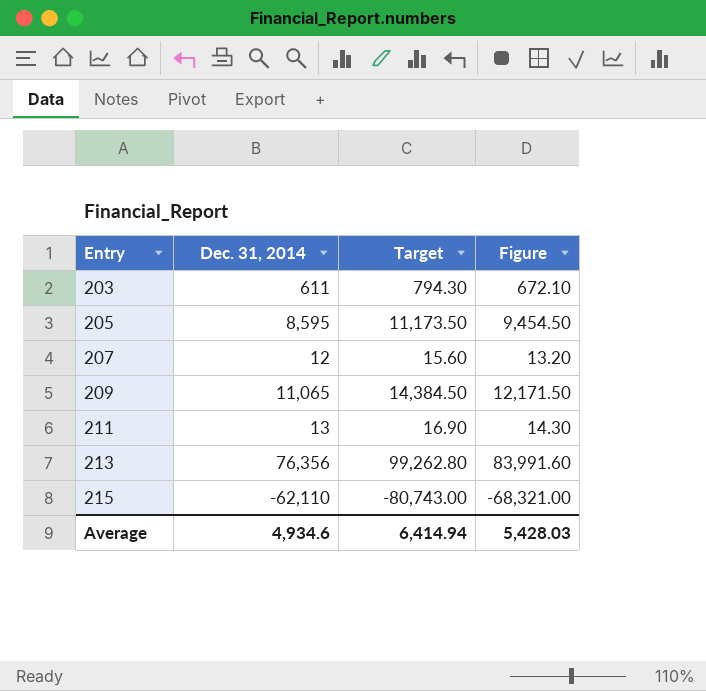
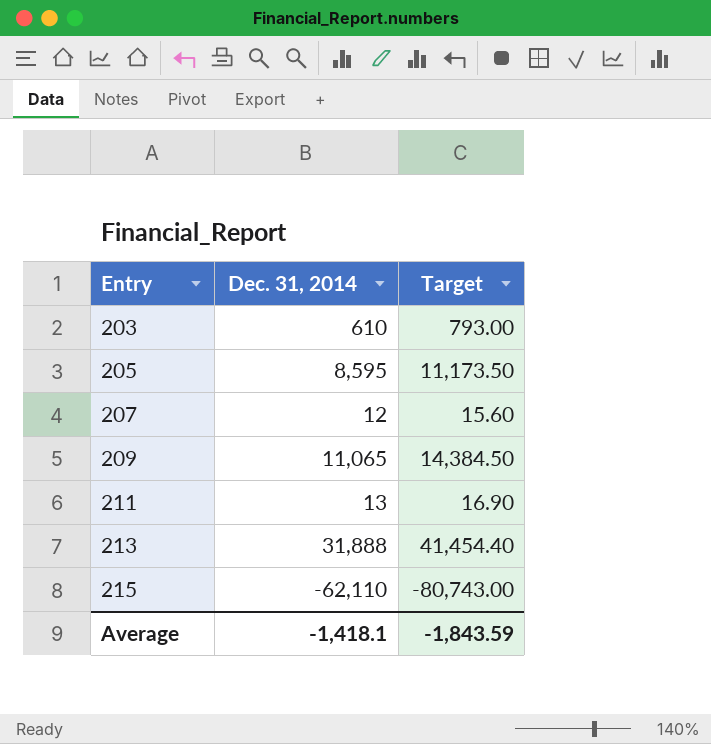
column Figure | formula: [Dec. 31, 2014] * 1.1 -> none
203 | Dec. 31, 2014: 611 -> 610
203 | Target: 794.30 -> 793.00
213 | Dec. 31, 2014: 76,356 -> 31,888
213 | Target: 99,262.80 -> 41,454.40
Average | Dec. 31, 2014: 4,934.6 -> -1,418.1
Average | Target: 6,414.94 -> -1,843.59

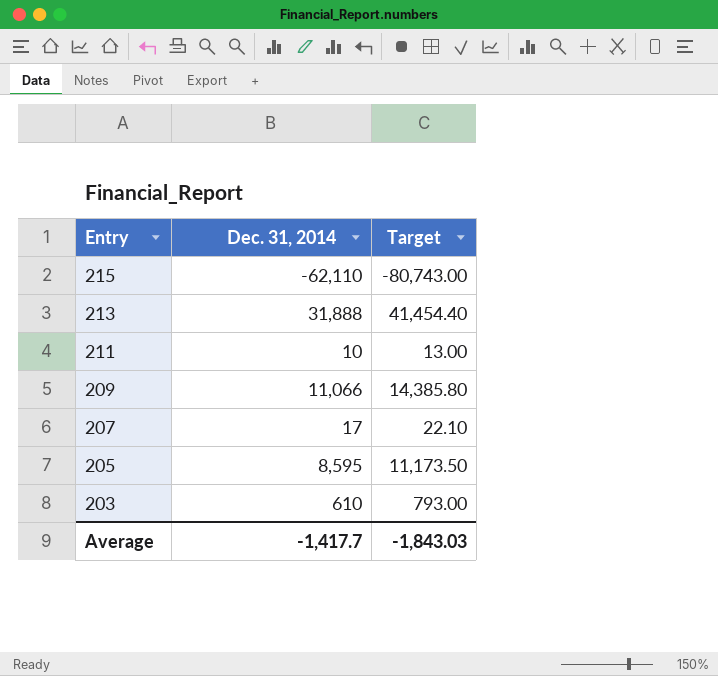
row order: Entry ascending -> Entry descending
211 | Dec. 31, 2014: 13 -> 10
211 | Target: 16.90 -> 13.00
209 | Dec. 31, 2014: 11,065 -> 11,066
209 | Target: 14,384.50 -> 14,385.80
207 | Dec. 31, 2014: 12 -> 17
207 | Target: 15.60 -> 22.10
Average | Dec. 31, 2014: -1,418.1 -> -1,417.7
Average | Target: -1,843.59 -> -1,843.03

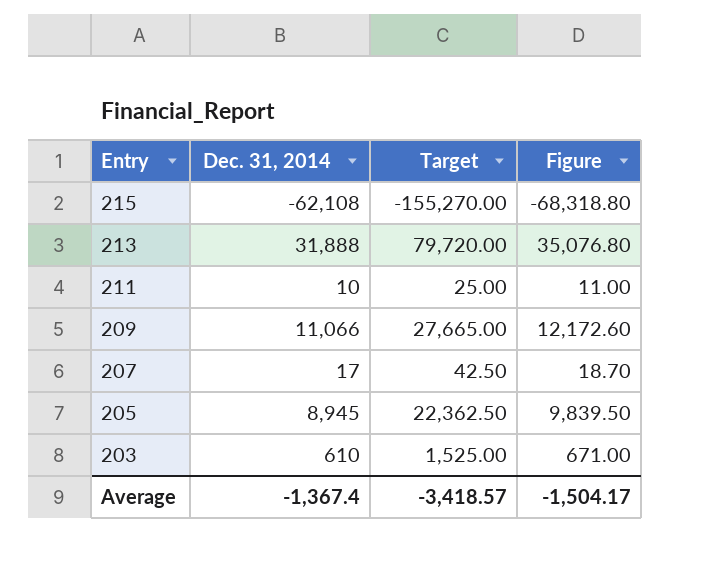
column Target | formula: [Dec. 31, 2014] * 1.3 -> [Dec. 31, 2014] * 2.5
column Figure | formula: none -> [Dec. 31, 2014] * 1.1
215 | Dec. 31, 2014: -62,110 -> -62,108
205 | Dec. 31, 2014: 8,595 -> 8,945
Average | Dec. 31, 2014: -1,417.7 -> -1,367.4
Average | Target: -1,843.03 -> -3,418.57

